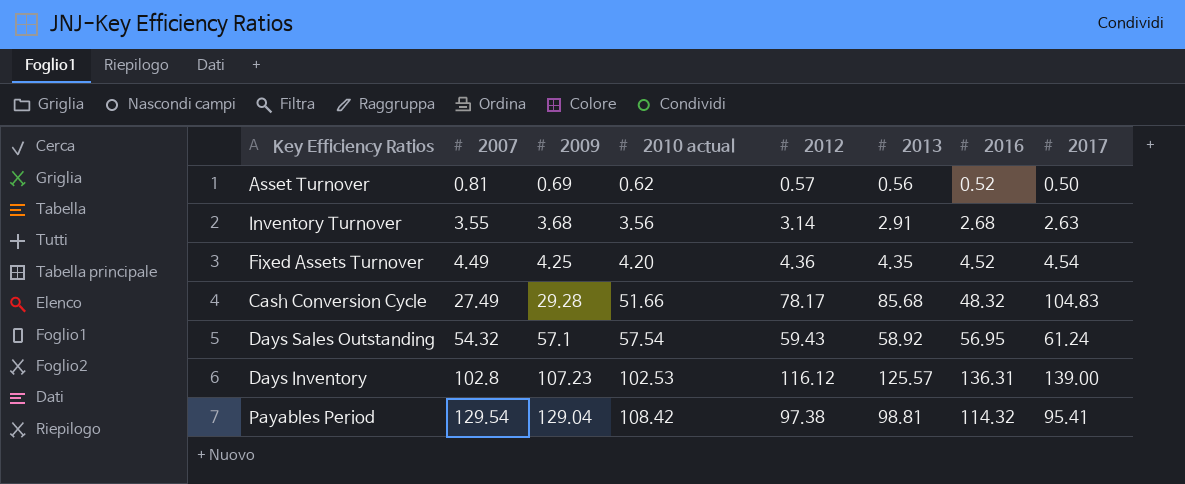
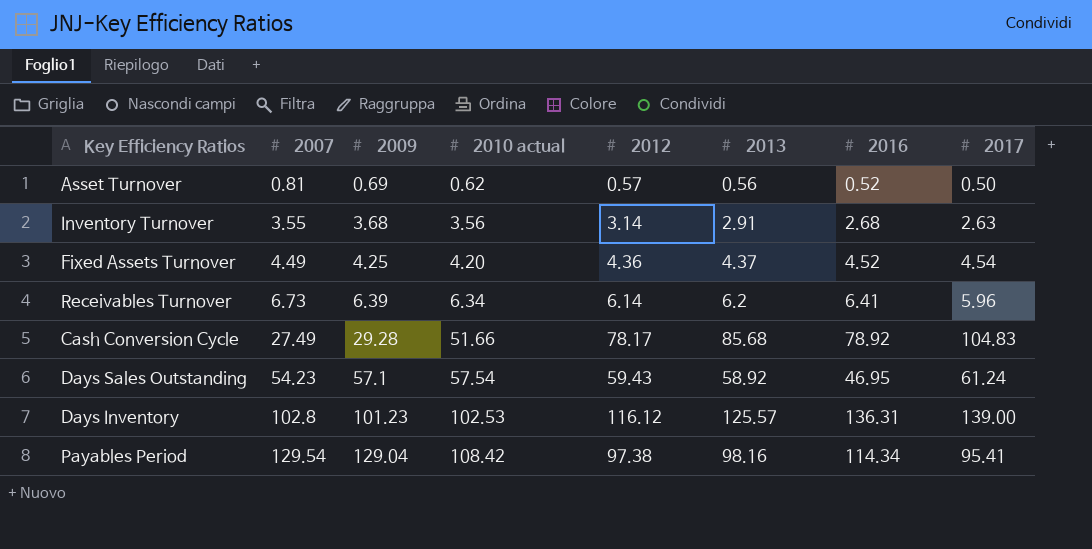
Fixed Assets Turnover | 2013: 4.35 -> 4.37
row Receivables Turnover: none -> 6.73 | 6.39 | 6.34 | 6.14 | 6.2 | 6.41 | 5.96
Cash Conversion Cycle | 2016: 48.32 -> 78.92
Days Sales Outstanding | 2007: 54.32 -> 54.23
Days Sales Outstanding | 2016: 56.95 -> 46.95
Days Inventory | 2009: 107.23 -> 101.23
Payables Period | 2013: 98.81 -> 98.16
Payables Period | 2016: 114.32 -> 114.34

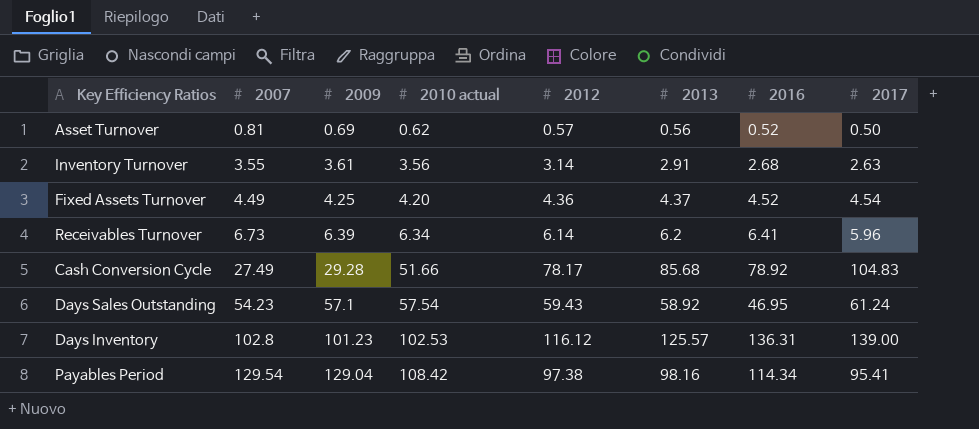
Inventory Turnover | 2009: 3.68 -> 3.61

